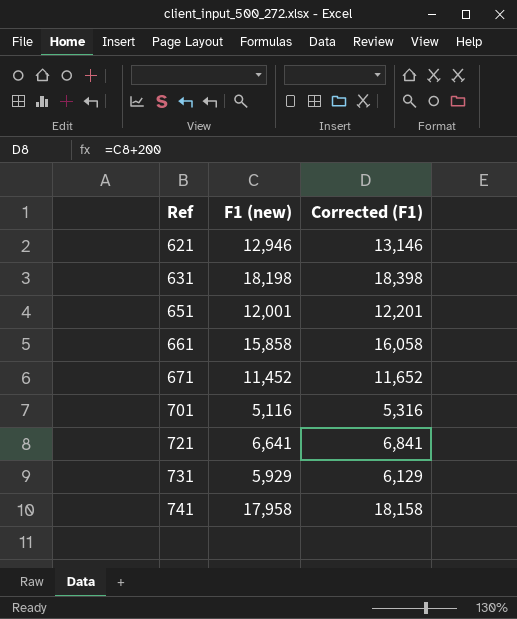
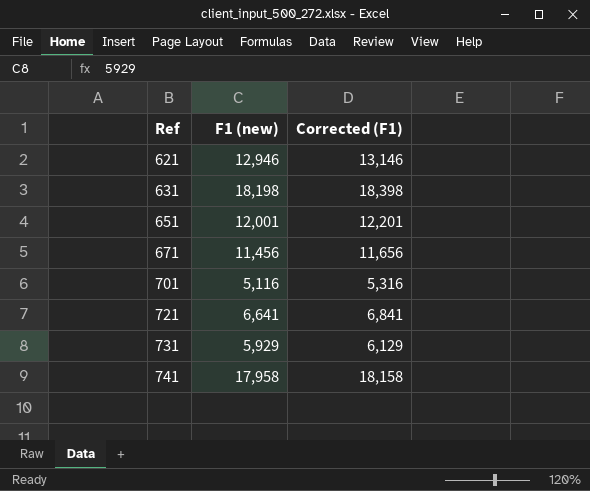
row 661: 15,858 | 16,058 -> none
671 | F1 (new): 11,452 -> 11,456
671 | Corrected (F1): 11,652 -> 11,656

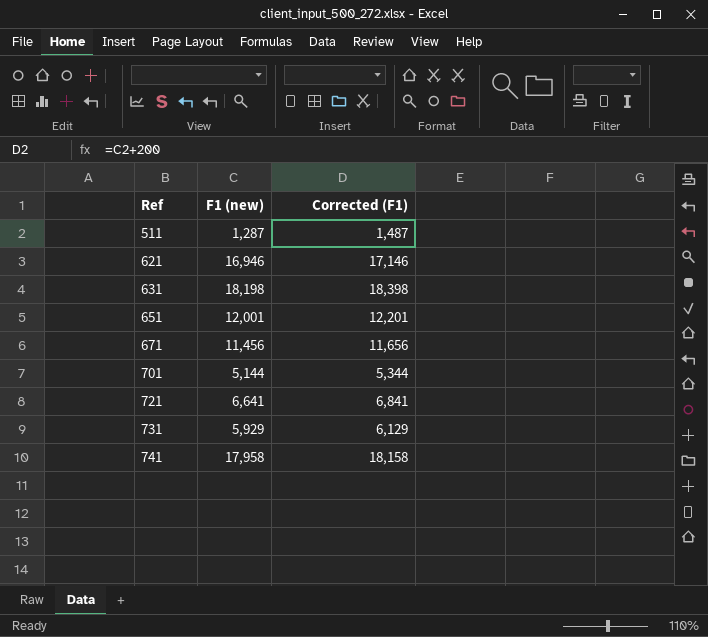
row 511: none -> 1,287 | 1,487
621 | F1 (new): 12,946 -> 16,946
621 | Corrected (F1): 13,146 -> 17,146
701 | F1 (new): 5,116 -> 5,144
701 | Corrected (F1): 5,316 -> 5,344

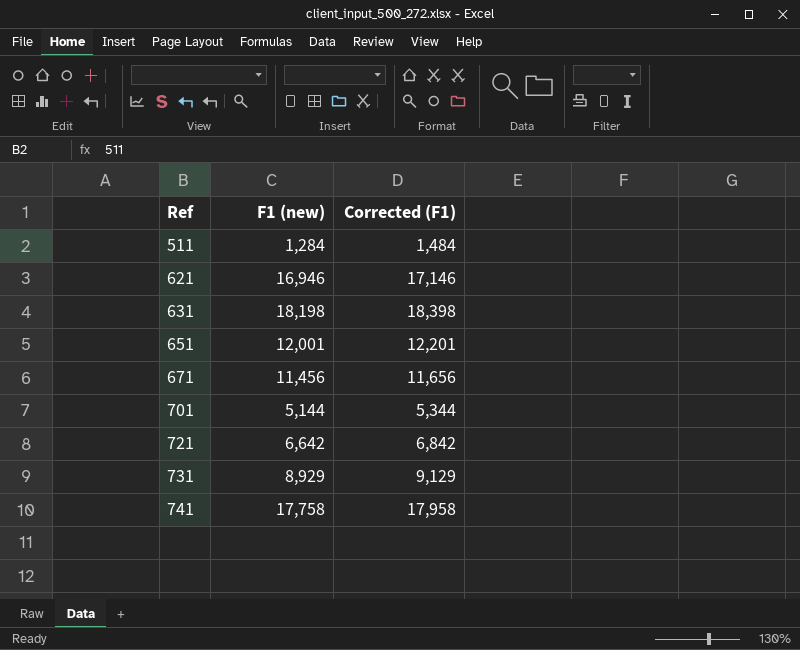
511 | F1 (new): 1,287 -> 1,284
511 | Corrected (F1): 1,487 -> 1,484
721 | F1 (new): 6,641 -> 6,642
721 | Corrected (F1): 6,841 -> 6,842
731 | F1 (new): 5,929 -> 8,929
731 | Corrected (F1): 6,129 -> 9,129
741 | F1 (new): 17,958 -> 17,758
741 | Corrected (F1): 18,158 -> 17,958

